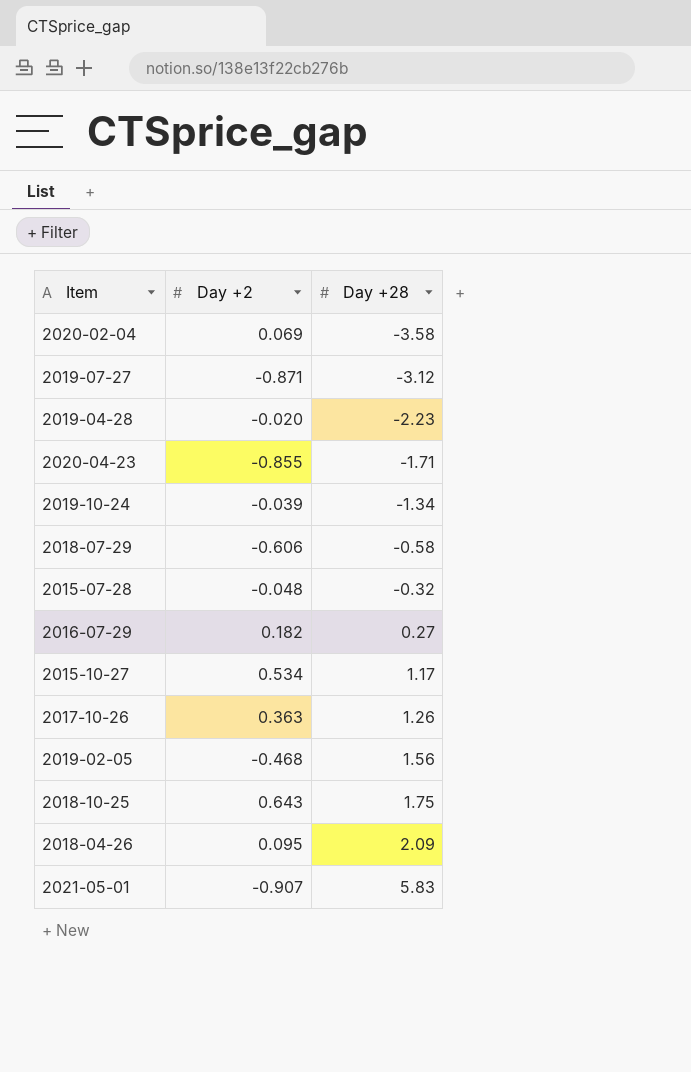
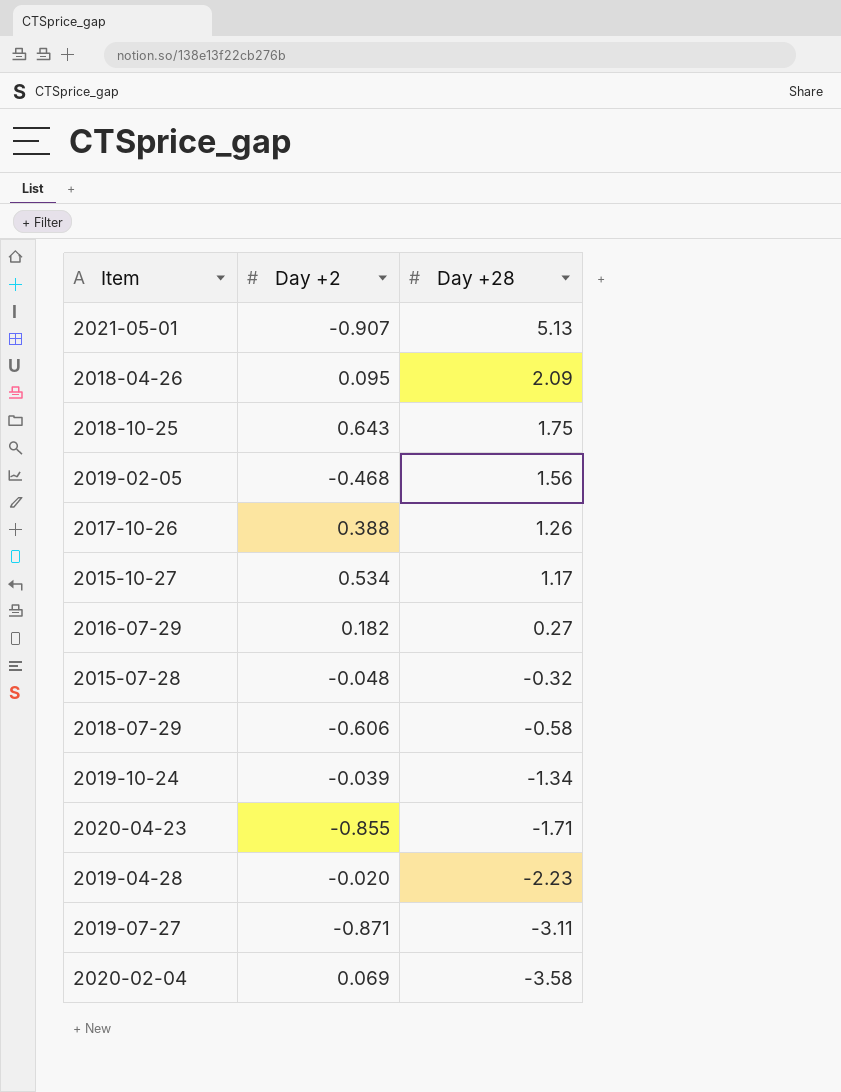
row order: Day +28 ascending -> Day +28 descending
2021-05-01 | Day +28: 5.83 -> 5.13
2017-10-26 | Day +2: 0.363 -> 0.388
2019-07-27 | Day +28: -3.12 -> -3.11

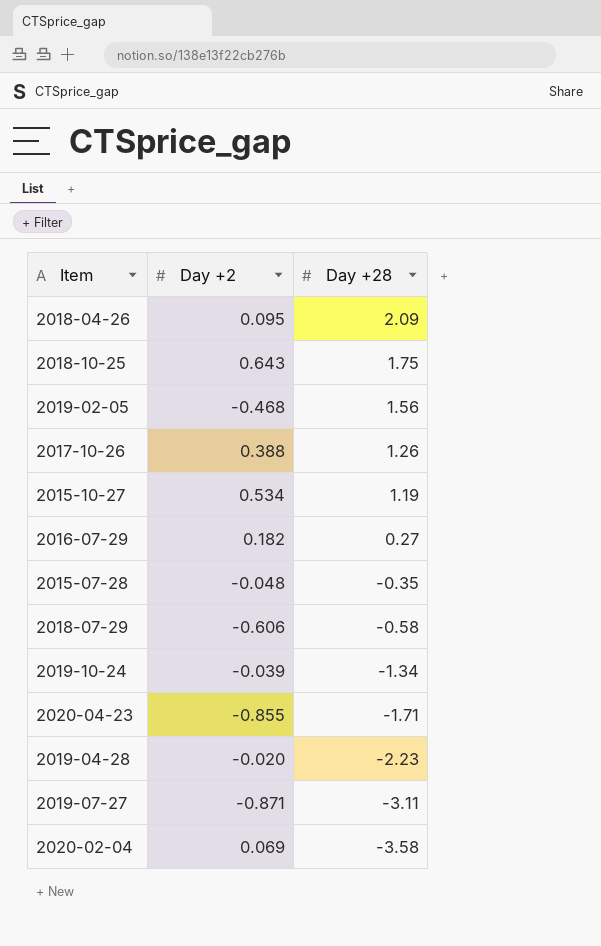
row 2021-05-01: -0.907 | 5.13 -> none
2015-10-27 | Day +28: 1.17 -> 1.19
2015-07-28 | Day +28: -0.32 -> -0.35

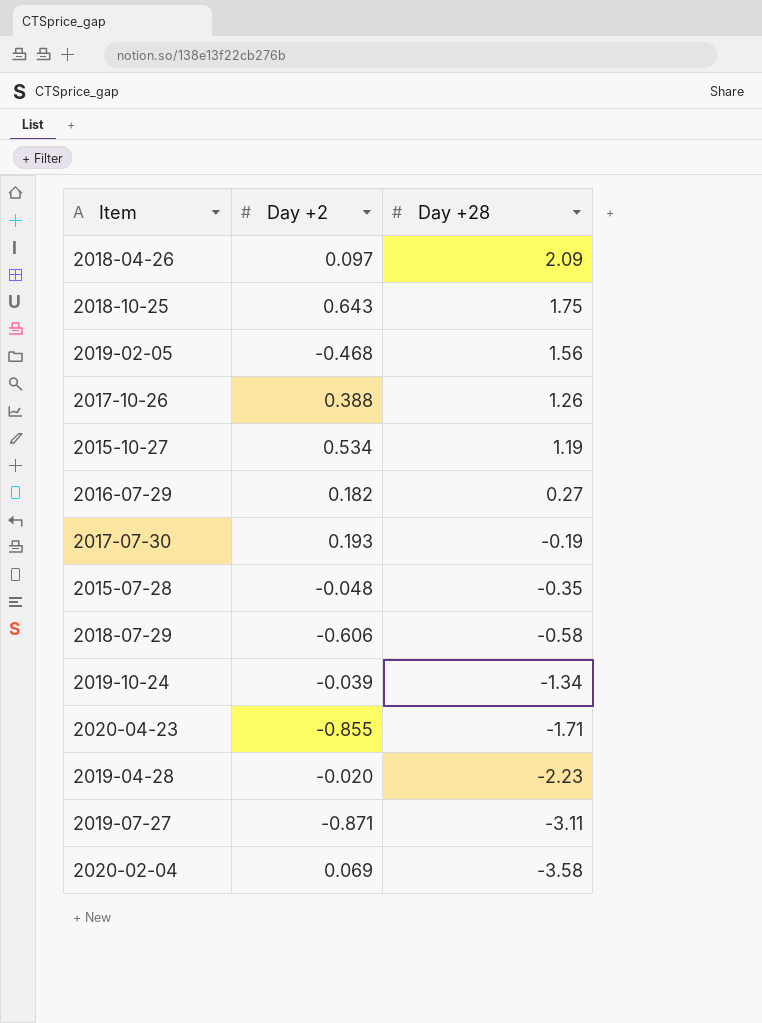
2018-04-26 | Day +2: 0.095 -> 0.097
row 2017-07-30: none -> 0.193 | -0.19

